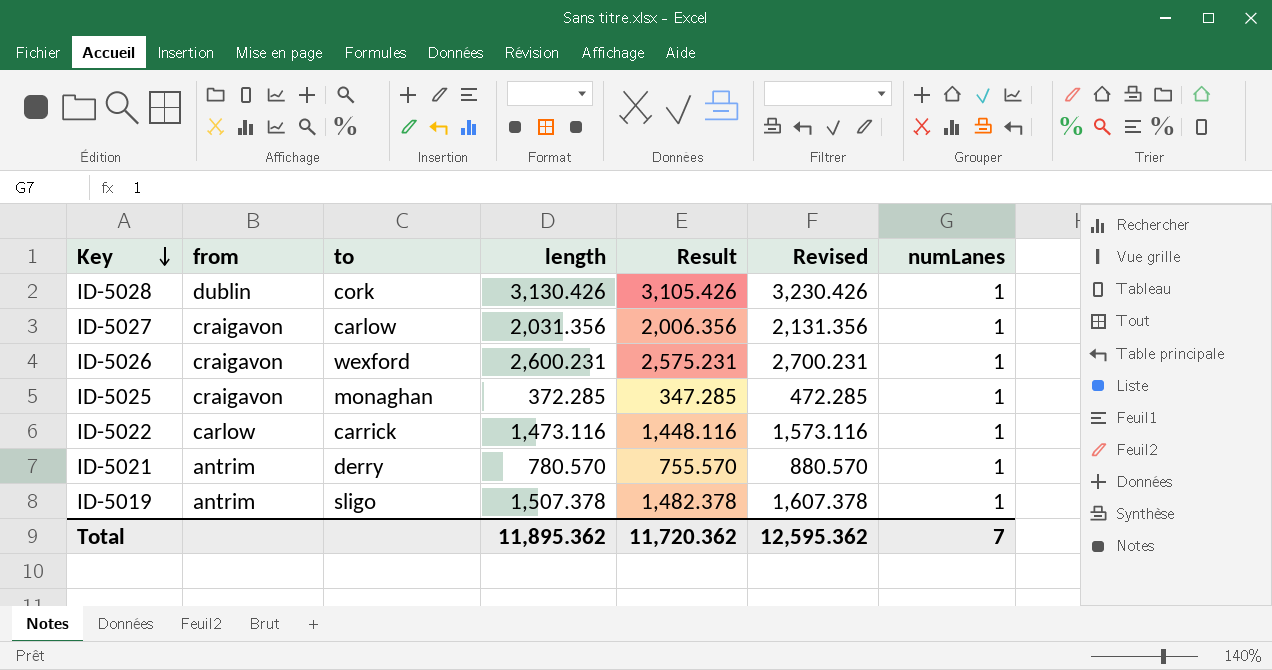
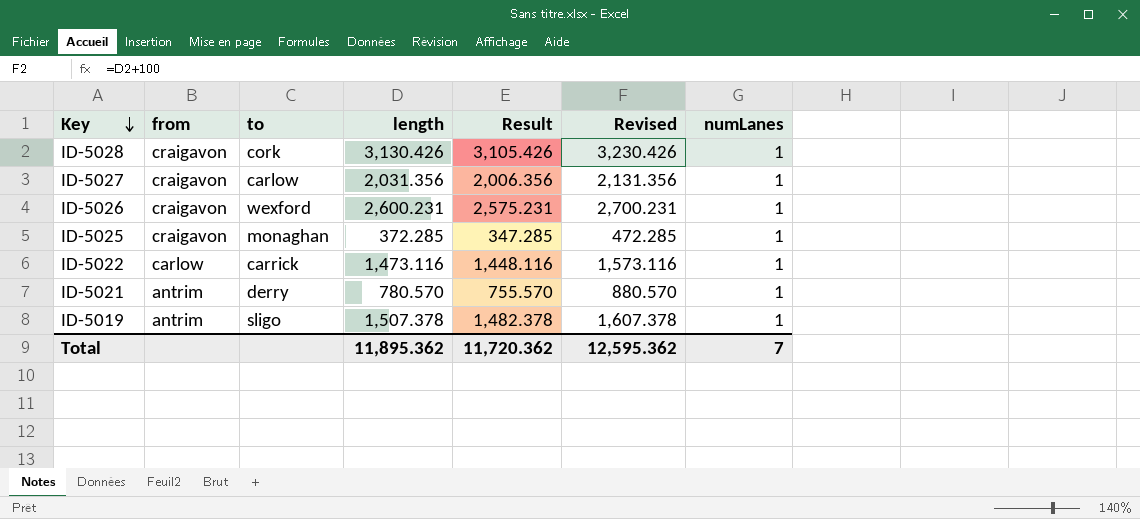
ID-5028 | from: dublin -> craigavon

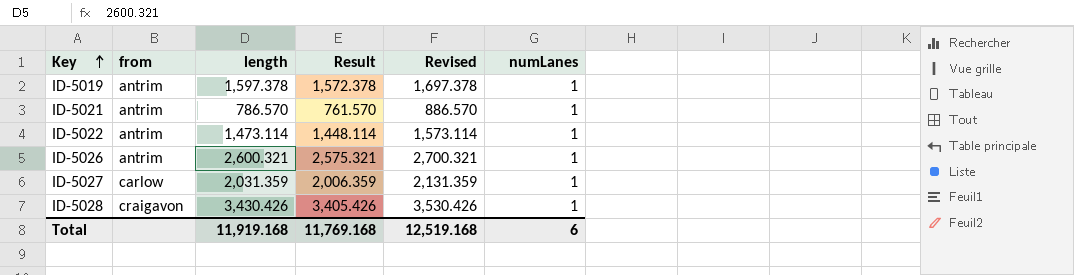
row order: Key descending -> Key ascending
column to | position: 3 -> none
row ID-5025: craigavon | monaghan | 372.285 | 347.285 | 472.285 | 1 -> none
ID-5019 | length: 1,507.378 -> 1,597.378
ID-5019 | Result: 1,482.378 -> 1,572.378
ID-5019 | Revised: 1,607.378 -> 1,697.378
ID-5021 | length: 780.570 -> 786.570
ID-5021 | Result: 755.570 -> 761.570
ID-5021 | Revised: 880.570 -> 886.570
ID-5022 | from: carlow -> antrim
ID-5022 | length: 1,473.116 -> 1,473.114
ID-5022 | Result: 1,448.116 -> 1,448.114
ID-5022 | Revised: 1,573.116 -> 1,573.114
ID-5026 | from: craigavon -> antrim
ID-5026 | length: 2,600.231 -> 2,600.321
ID-5026 | Result: 2,575.231 -> 2,575.321
ID-5026 | Revised: 2,700.231 -> 2,700.321
ID-5027 | from: craigavon -> carlow
ID-5027 | length: 2,031.356 -> 2,031.359
ID-5027 | Result: 2,006.356 -> 2,006.359
ID-5027 | Revised: 2,131.356 -> 2,131.359
ID-5028 | length: 3,130.426 -> 3,430.426
ID-5028 | Result: 3,105.426 -> 3,405.426
ID-5028 | Revised: 3,230.426 -> 3,530.426
Total | length: 11,895.362 -> 11,919.168
Total | Result: 11,720.362 -> 11,769.168
Total | Revised: 12,595.362 -> 12,519.168
Total | numLanes: 7 -> 6

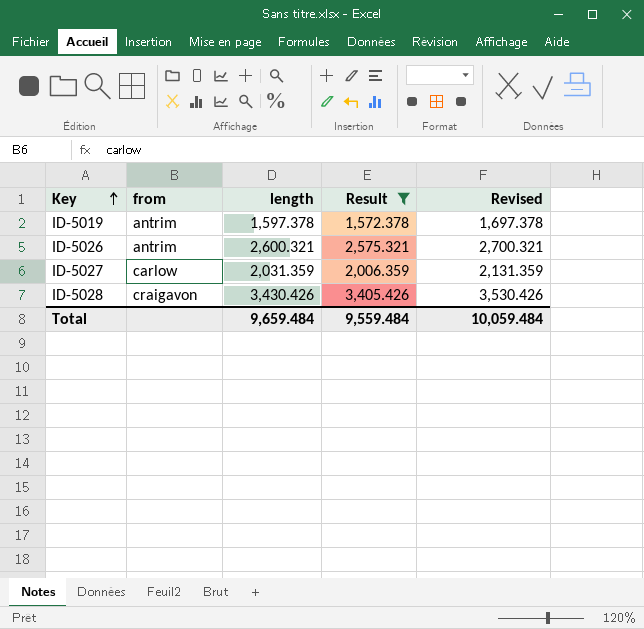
filter: none -> Result >= 1,572.378
column numLanes | position: 6 -> none
Total | length: 11,919.168 -> 9,659.484
Total | Result: 11,769.168 -> 9,559.484
Total | Revised: 12,519.168 -> 10,059.484

